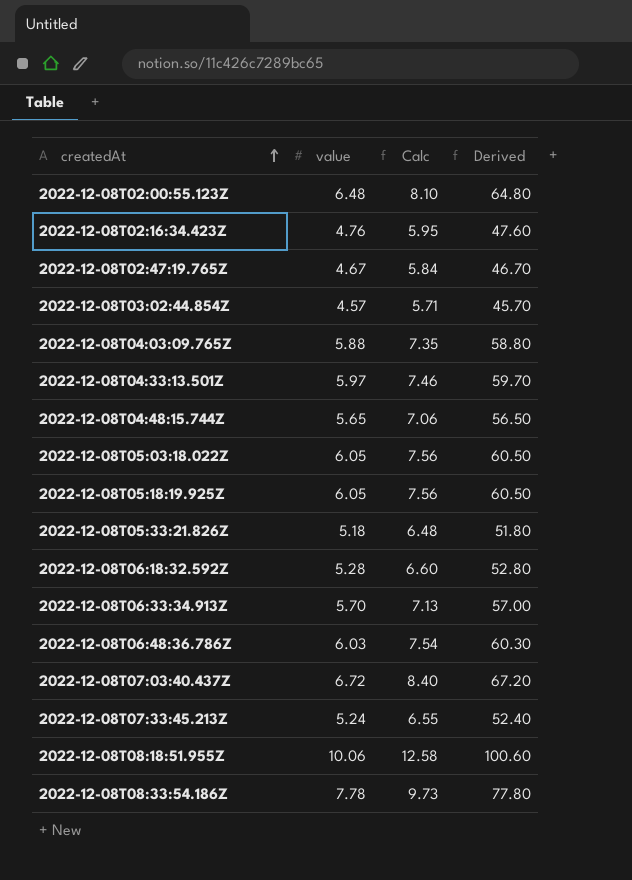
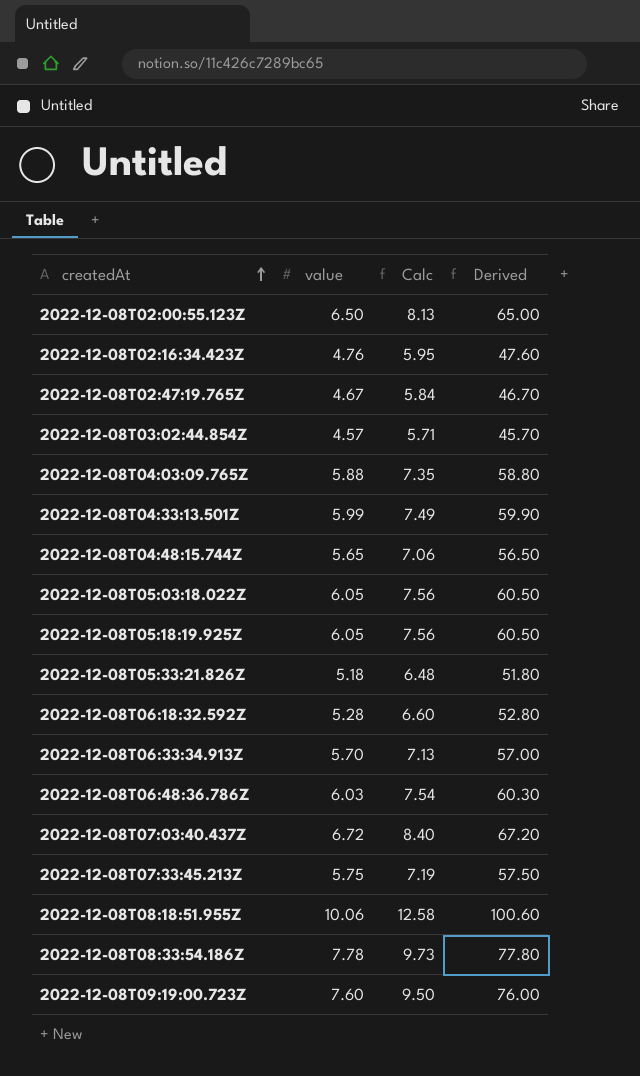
2022-12-08T02:00:55.123Z | value: 6.48 -> 6.50
2022-12-08T02:00:55.123Z | Calc: 8.10 -> 8.13
2022-12-08T02:00:55.123Z | Derived: 64.80 -> 65.00
2022-12-08T04:33:13.501Z | value: 5.97 -> 5.99
2022-12-08T04:33:13.501Z | Calc: 7.46 -> 7.49
2022-12-08T04:33:13.501Z | Derived: 59.70 -> 59.90
2022-12-08T07:33:45.213Z | value: 5.24 -> 5.75
2022-12-08T07:33:45.213Z | Calc: 6.55 -> 7.19
2022-12-08T07:33:45.213Z | Derived: 52.40 -> 57.50
row 2022-12-08T09:19:00.723Z: none -> 7.60 | 9.50 | 76.00

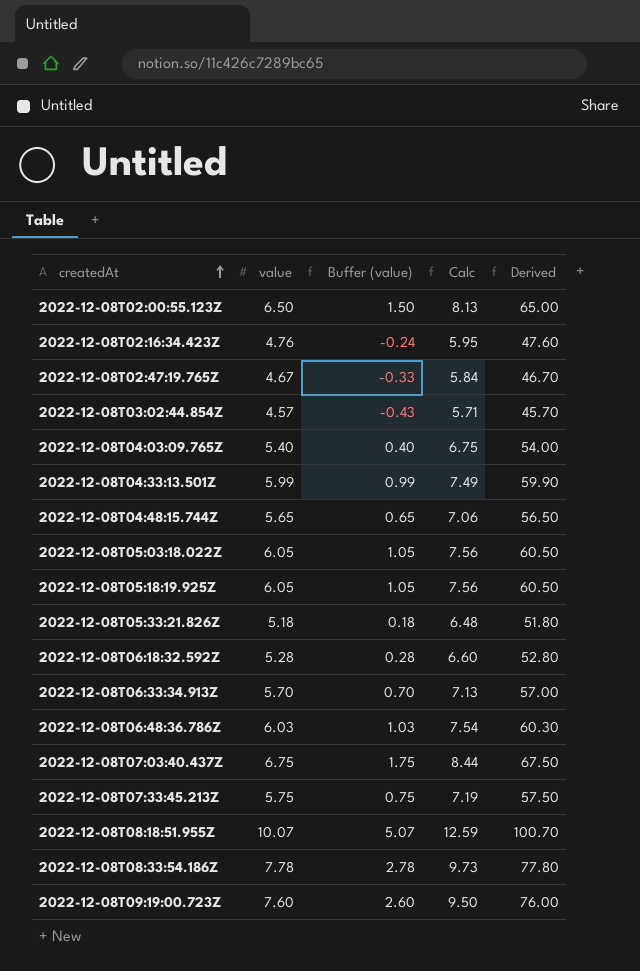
column Buffer (value) | formula: none -> [value] - 5
2022-12-08T04:03:09.765Z | value: 5.88 -> 5.40
2022-12-08T04:03:09.765Z | Calc: 7.35 -> 6.75
2022-12-08T04:03:09.765Z | Derived: 58.80 -> 54.00
2022-12-08T07:03:40.437Z | value: 6.72 -> 6.75
2022-12-08T07:03:40.437Z | Calc: 8.40 -> 8.44
2022-12-08T07:03:40.437Z | Derived: 67.20 -> 67.50
2022-12-08T08:18:51.955Z | value: 10.06 -> 10.07
2022-12-08T08:18:51.955Z | Calc: 12.58 -> 12.59
2022-12-08T08:18:51.955Z | Derived: 100.60 -> 100.70

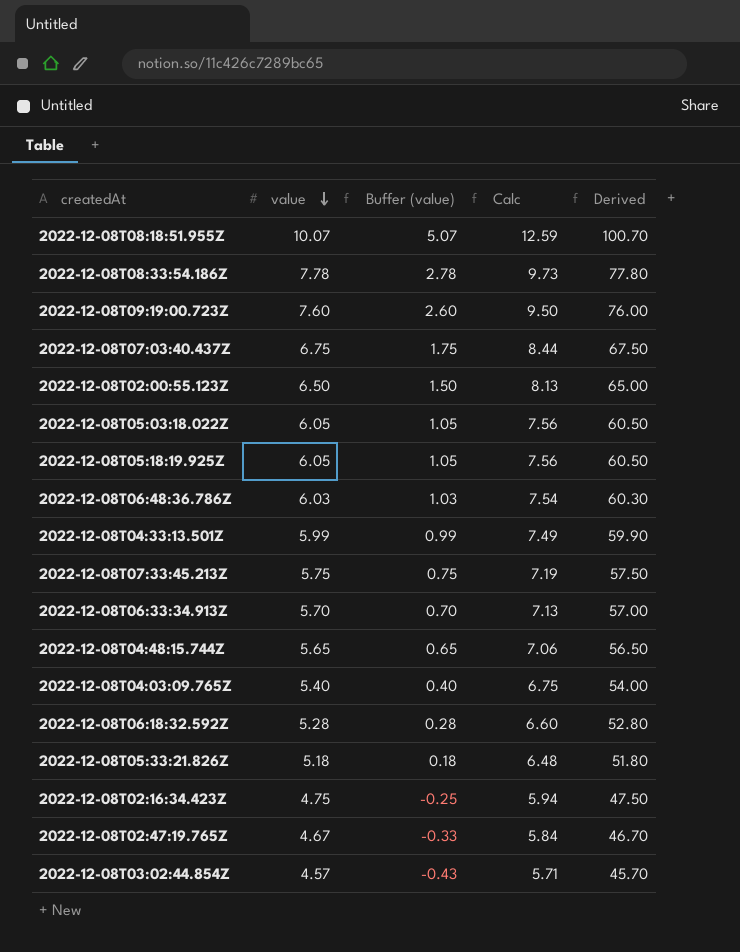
row order: createdAt ascending -> value descending
2022-12-08T02:16:34.423Z | value: 4.76 -> 4.75
2022-12-08T02:16:34.423Z | Buffer (value): -0.24 -> -0.25
2022-12-08T02:16:34.423Z | Calc: 5.95 -> 5.94
2022-12-08T02:16:34.423Z | Derived: 47.60 -> 47.50

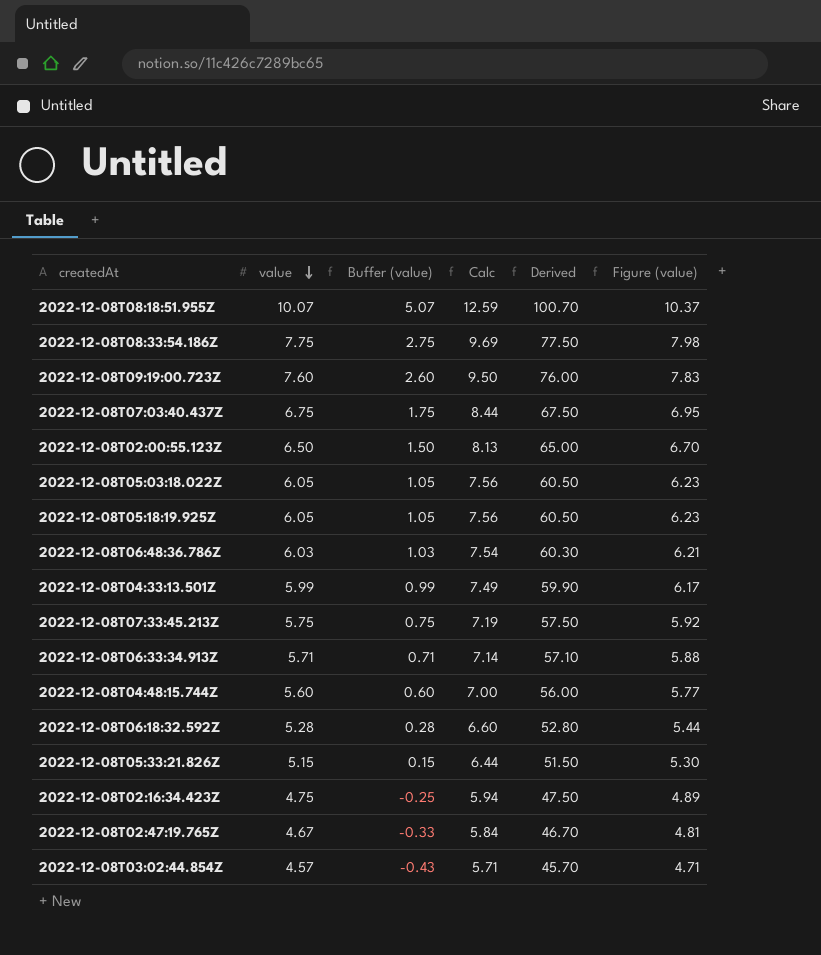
column Figure (value) | formula: none -> [value] * 1.03
row 2022-12-08T04:03:09.765Z: 5.40 | 0.40 | 6.75 | 54.00 -> none
2022-12-08T08:33:54.186Z | value: 7.78 -> 7.75
2022-12-08T08:33:54.186Z | Buffer (value): 2.78 -> 2.75
2022-12-08T08:33:54.186Z | Calc: 9.73 -> 9.69
2022-12-08T08:33:54.186Z | Derived: 77.80 -> 77.50
2022-12-08T06:33:34.913Z | value: 5.70 -> 5.71
2022-12-08T06:33:34.913Z | Buffer (value): 0.70 -> 0.71
2022-12-08T06:33:34.913Z | Calc: 7.13 -> 7.14
2022-12-08T06:33:34.913Z | Derived: 57.00 -> 57.10
2022-12-08T04:48:15.744Z | value: 5.65 -> 5.60
2022-12-08T04:48:15.744Z | Buffer (value): 0.65 -> 0.60
2022-12-08T04:48:15.744Z | Calc: 7.06 -> 7.00
2022-12-08T04:48:15.744Z | Derived: 56.50 -> 56.00
2022-12-08T05:33:21.826Z | value: 5.18 -> 5.15
2022-12-08T05:33:21.826Z | Buffer (value): 0.18 -> 0.15
2022-12-08T05:33:21.826Z | Calc: 6.48 -> 6.44
2022-12-08T05:33:21.826Z | Derived: 51.80 -> 51.50

